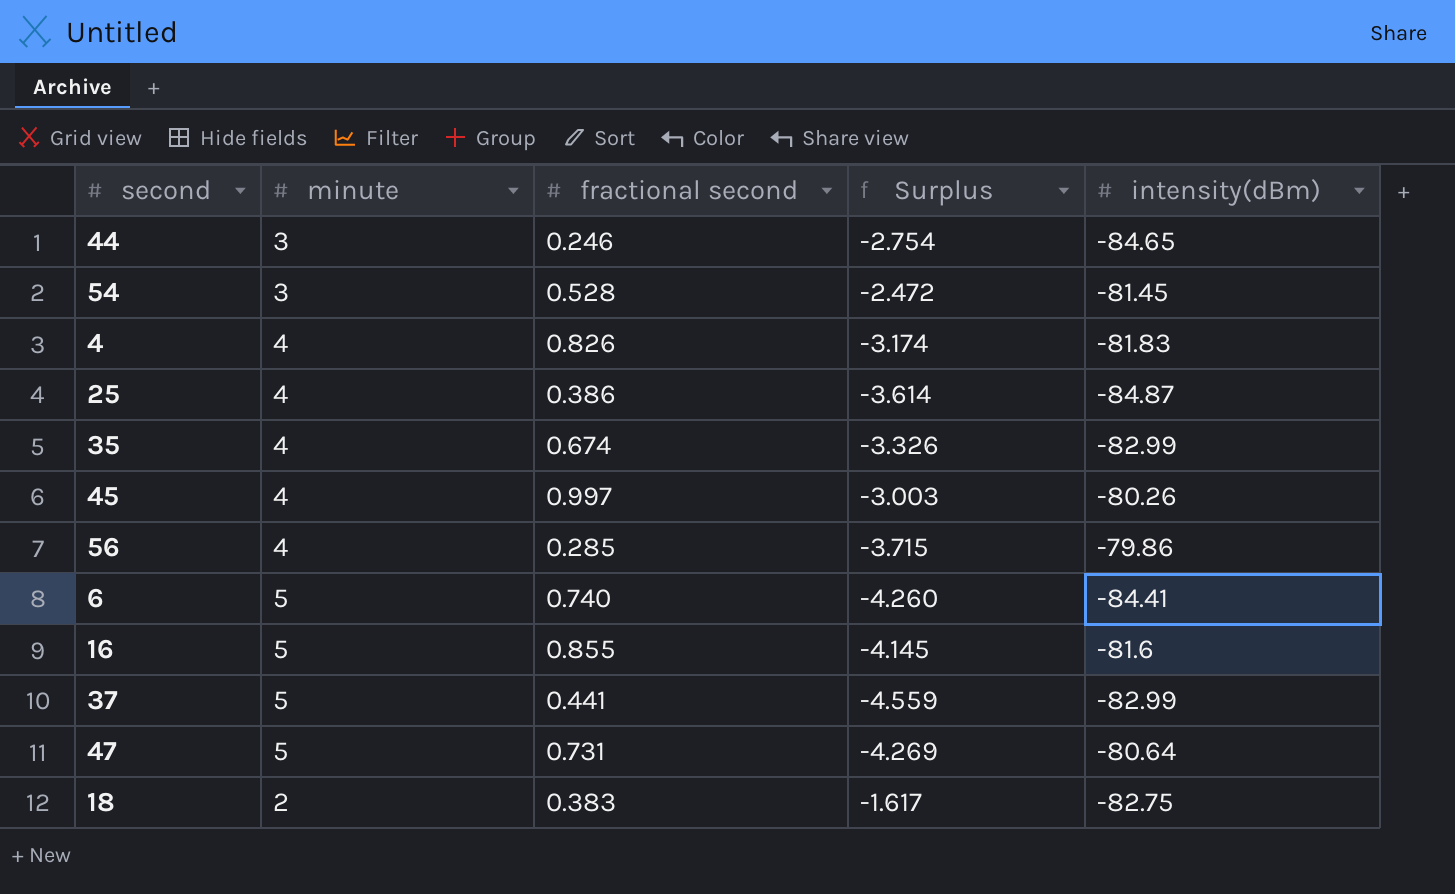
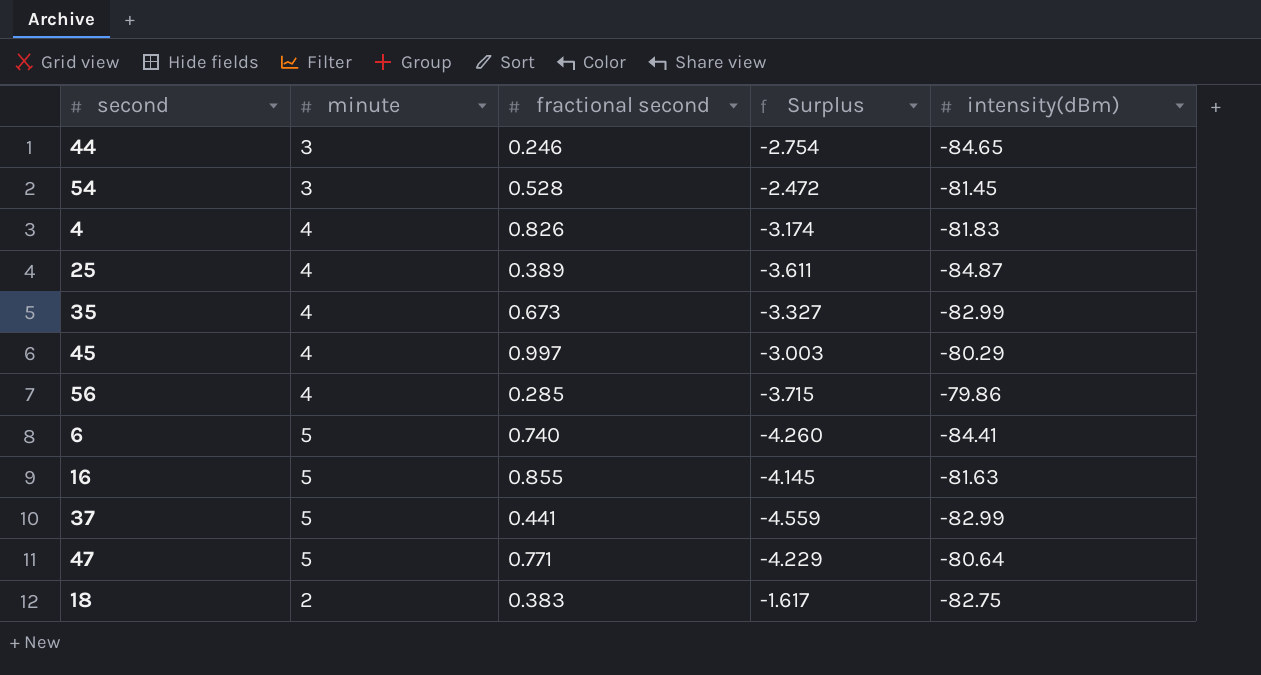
25 | fractional second: 0.386 -> 0.389
25 | Surplus: -3.614 -> -3.611
35 | fractional second: 0.674 -> 0.673
35 | Surplus: -3.326 -> -3.327
45 | intensity(dBm): -80.26 -> -80.29
16 | intensity(dBm): -81.6 -> -81.63
47 | fractional second: 0.731 -> 0.771
47 | Surplus: -4.269 -> -4.229

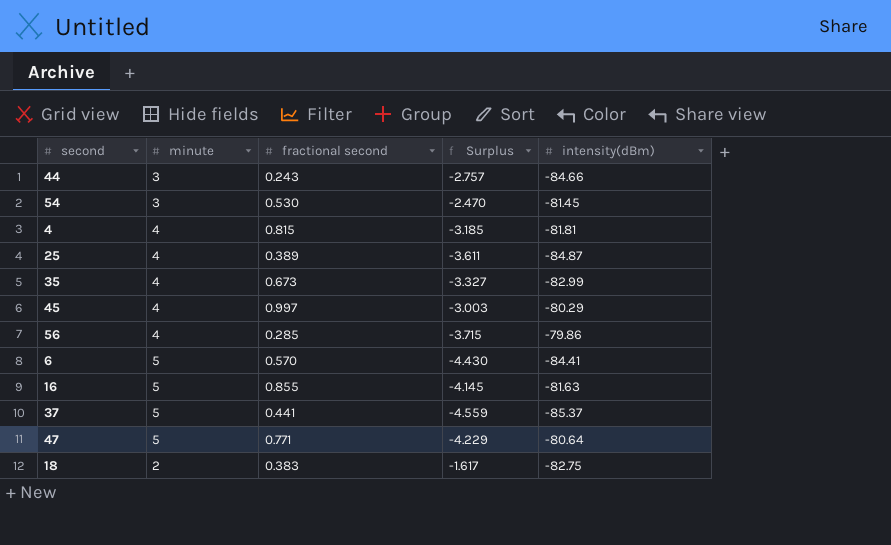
44 | fractional second: 0.246 -> 0.243
44 | Surplus: -2.754 -> -2.757
44 | intensity(dBm): -84.65 -> -84.66
54 | fractional second: 0.528 -> 0.530
54 | Surplus: -2.472 -> -2.470
4 | fractional second: 0.826 -> 0.815
4 | Surplus: -3.174 -> -3.185
4 | intensity(dBm): -81.83 -> -81.81
6 | fractional second: 0.740 -> 0.570
6 | Surplus: -4.260 -> -4.430
37 | intensity(dBm): -82.99 -> -85.37

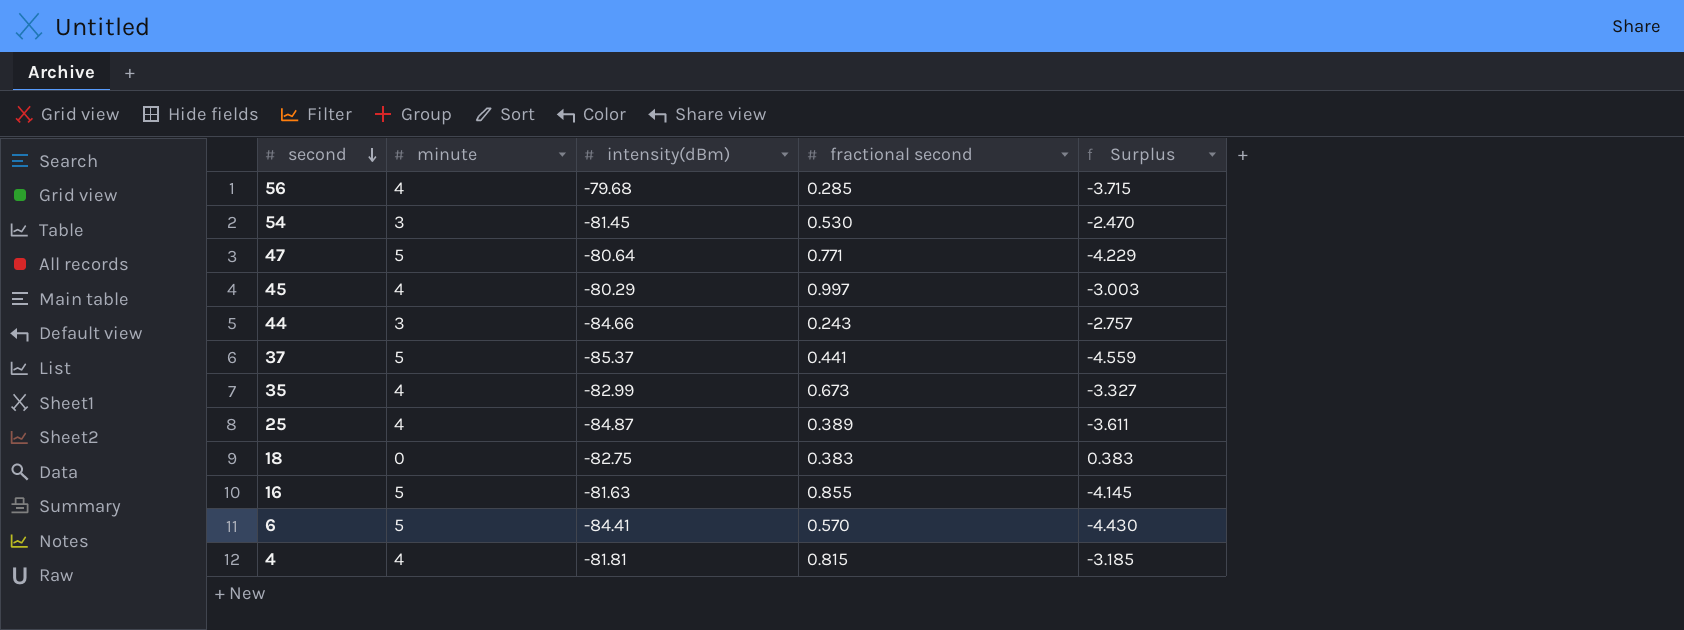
row order: none -> second descending
column intensity(dBm) | position: 5 -> 3
56 | intensity(dBm): -79.86 -> -79.68
18 | minute: 2 -> 0
18 | Surplus: -1.617 -> 0.383

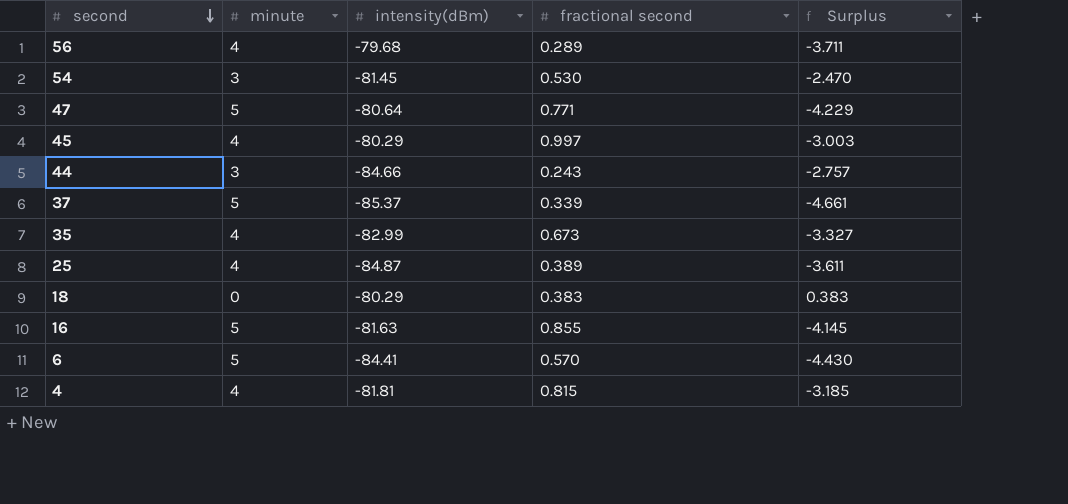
56 | fractional second: 0.285 -> 0.289
56 | Surplus: -3.715 -> -3.711
37 | fractional second: 0.441 -> 0.339
37 | Surplus: -4.559 -> -4.661
18 | intensity(dBm): -82.75 -> -80.29

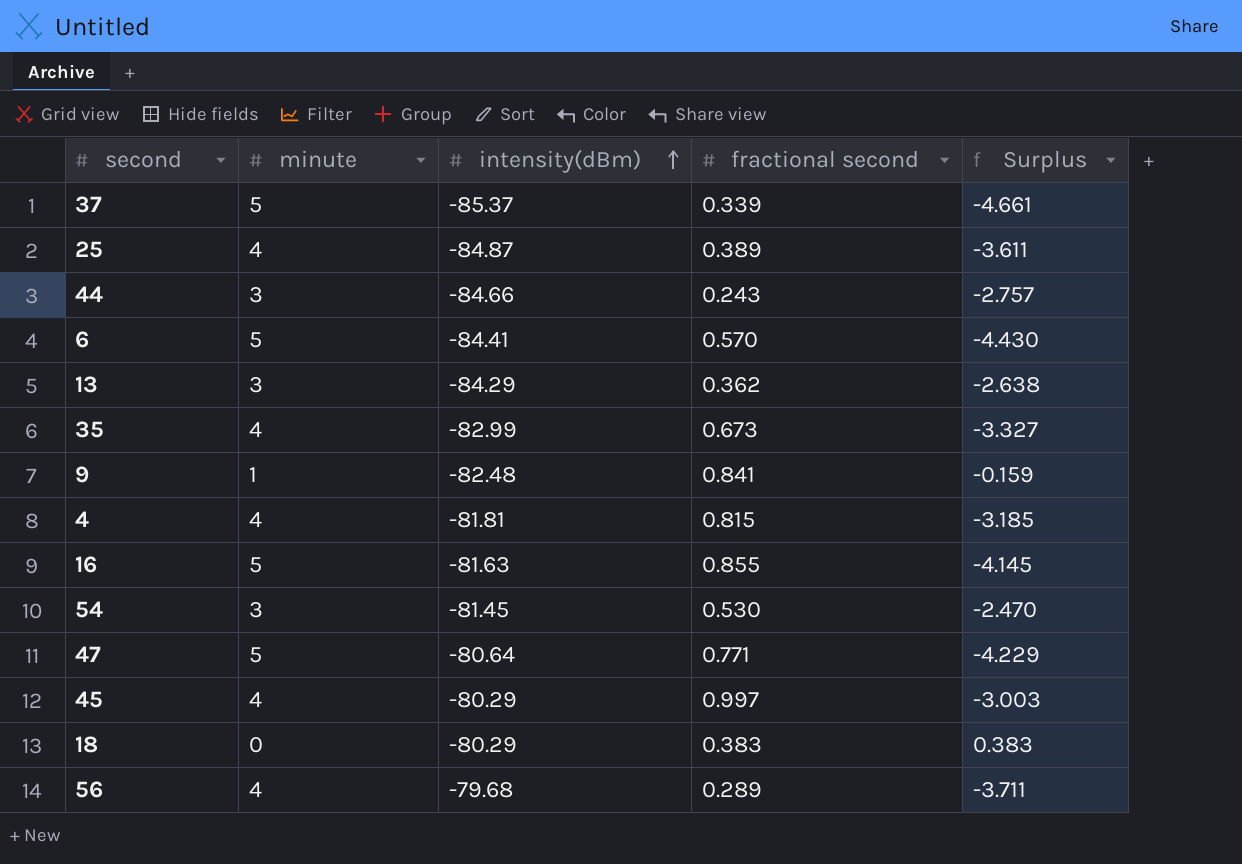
row order: second descending -> intensity(dBm) ascending
row 13: none -> 3 | -84.29 | 0.362 | -2.638
row 9: none -> 1 | -82.48 | 0.841 | -0.159

